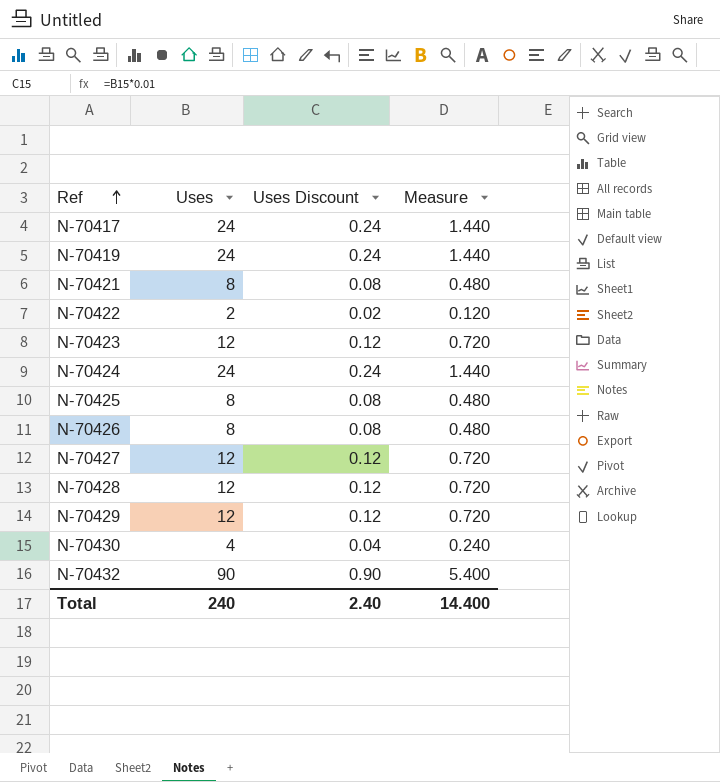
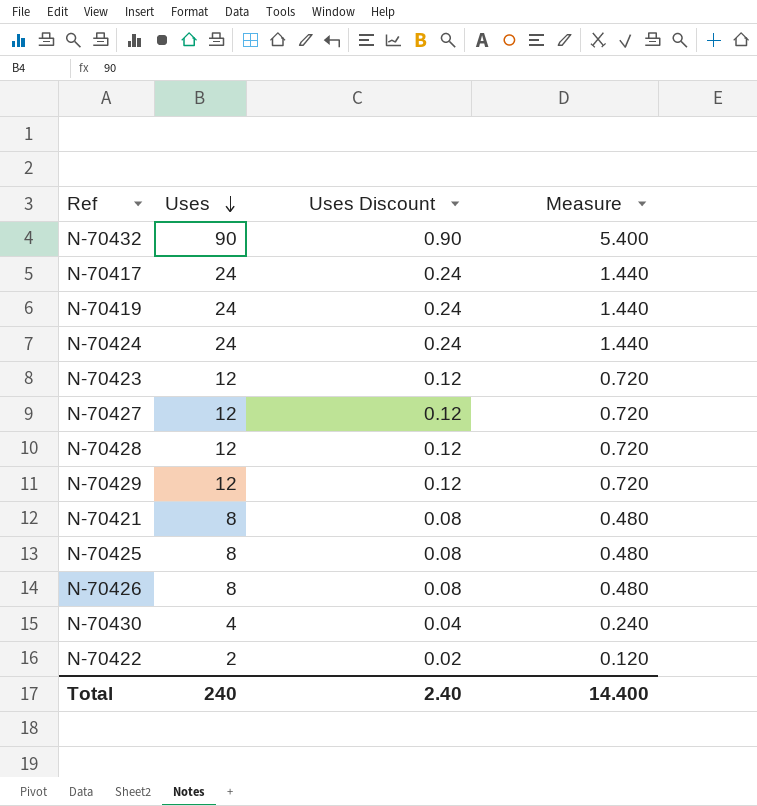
row order: Ref ascending -> Uses descending

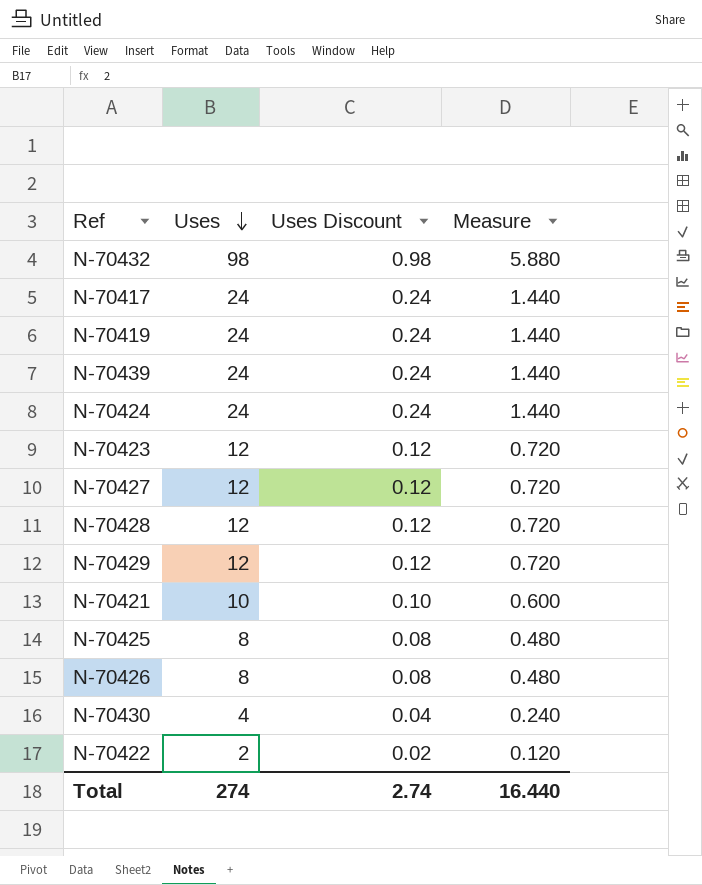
N-70432 | Uses: 90 -> 98
N-70432 | Uses Discount: 0.90 -> 0.98
N-70432 | Measure: 5.400 -> 5.880
row N-70439: none -> 24 | 0.24 | 1.440
N-70421 | Uses: 8 -> 10
N-70421 | Uses Discount: 0.08 -> 0.10
N-70421 | Measure: 0.480 -> 0.600
Total | Uses: 240 -> 274
Total | Uses Discount: 2.40 -> 2.74
Total | Measure: 14.400 -> 16.440

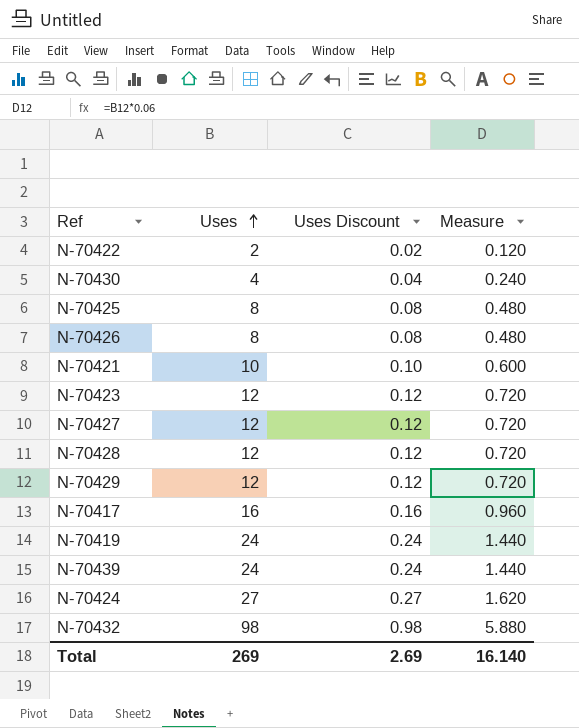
row order: Uses descending -> Uses ascending
N-70417 | Uses: 24 -> 16
N-70417 | Uses Discount: 0.24 -> 0.16
N-70417 | Measure: 1.440 -> 0.960
N-70424 | Uses: 24 -> 27
N-70424 | Uses Discount: 0.24 -> 0.27
N-70424 | Measure: 1.440 -> 1.620
Total | Uses: 274 -> 269
Total | Uses Discount: 2.74 -> 2.69
Total | Measure: 16.440 -> 16.140

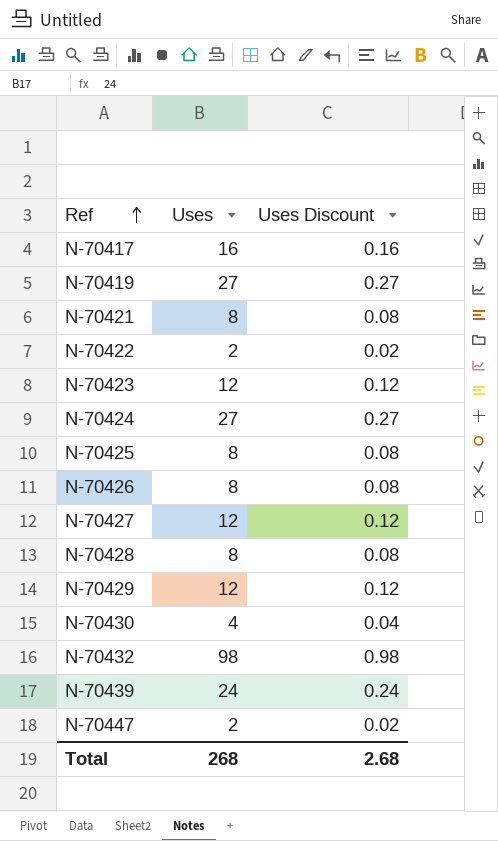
row order: Uses ascending -> Ref ascending
column Measure | formula: [Uses] * 0.06 -> none
N-70419 | Uses: 24 -> 27
N-70419 | Uses Discount: 0.24 -> 0.27
N-70421 | Uses: 10 -> 8
N-70421 | Uses Discount: 0.10 -> 0.08
N-70428 | Uses: 12 -> 8
N-70428 | Uses Discount: 0.12 -> 0.08
row N-70447: none -> 2 | 0.02
Total | Uses: 269 -> 268
Total | Uses Discount: 2.69 -> 2.68

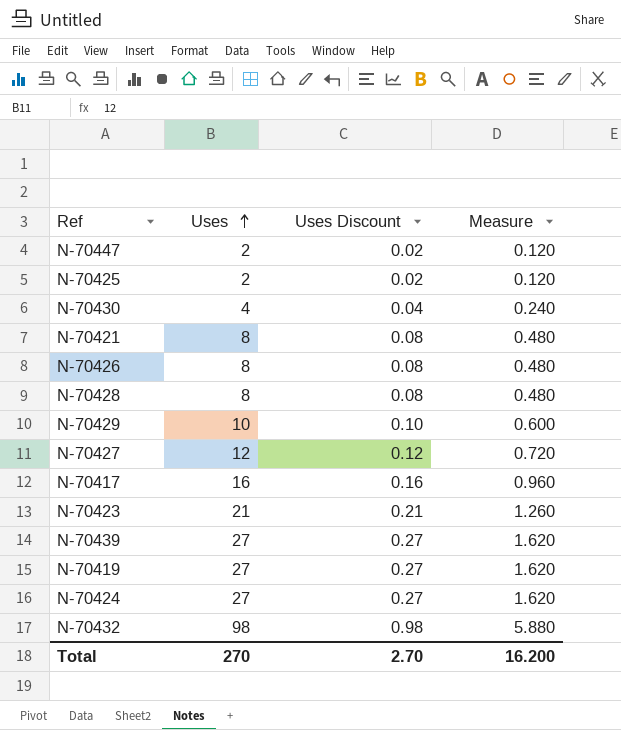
row order: Ref ascending -> Uses ascending
column Measure | formula: none -> [Uses] * 0.06
row N-70422: 2 | 0.02 -> none
N-70425 | Uses: 8 -> 2
N-70425 | Uses Discount: 0.08 -> 0.02
N-70429 | Uses: 12 -> 10
N-70429 | Uses Discount: 0.12 -> 0.10
N-70423 | Uses: 12 -> 21
N-70423 | Uses Discount: 0.12 -> 0.21
N-70439 | Uses: 24 -> 27
N-70439 | Uses Discount: 0.24 -> 0.27
Total | Uses: 268 -> 270
Total | Uses Discount: 2.68 -> 2.70

